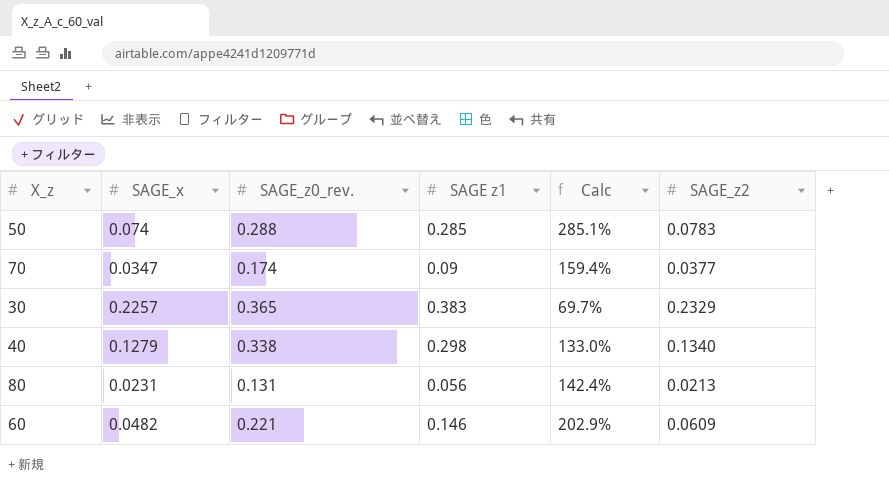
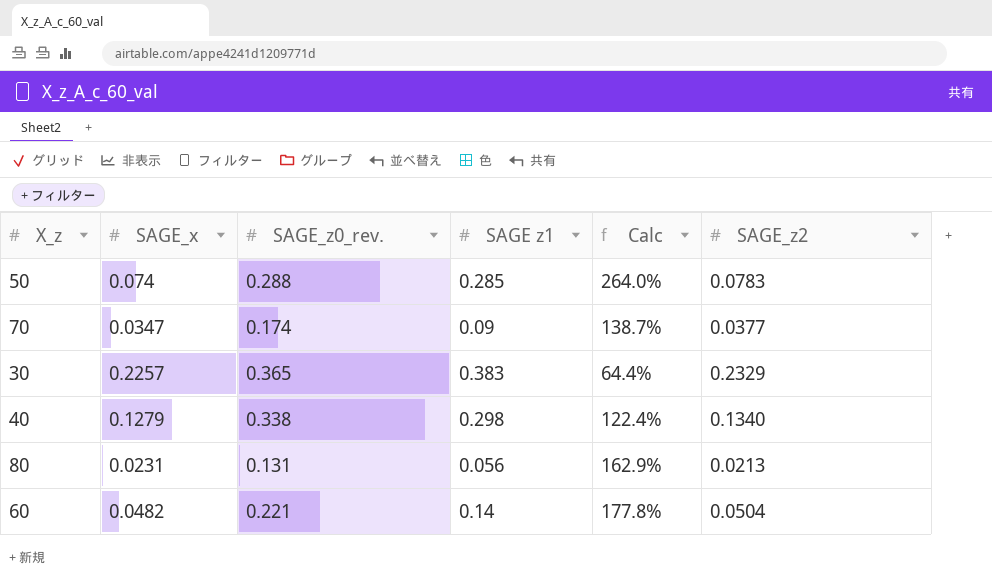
column Calc | formula: ([SAGE z1] - [SAGE_x]) / [SAGE_x] -> ([SAGE z1] - [SAGE_z2]) / [SAGE_z2]
60 | SAGE z1: 0.146 -> 0.14
60 | SAGE_z2: 0.0609 -> 0.0504

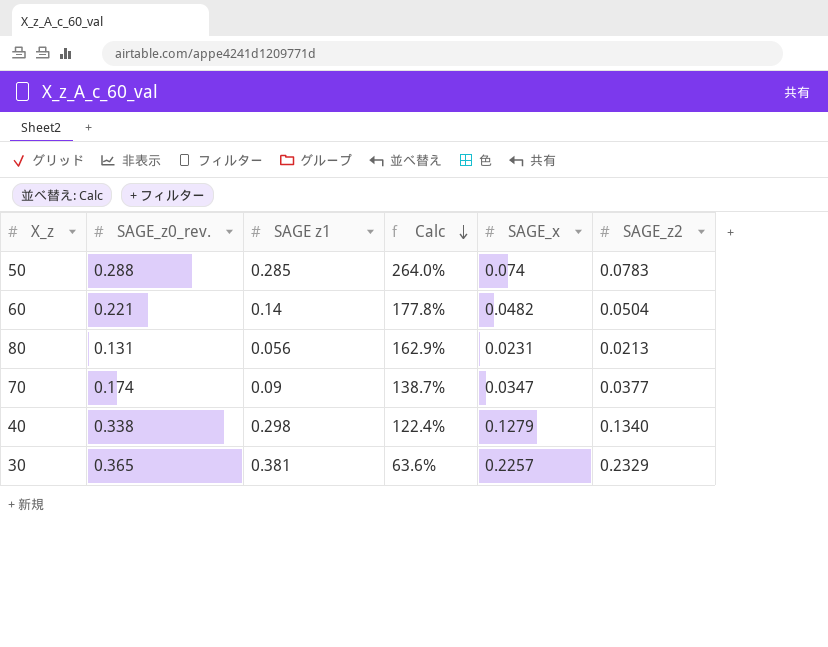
row order: none -> Calc descending
column SAGE_x | position: 2 -> 5
30 | SAGE z1: 0.383 -> 0.381
30 | Calc: 64.4% -> 63.6%

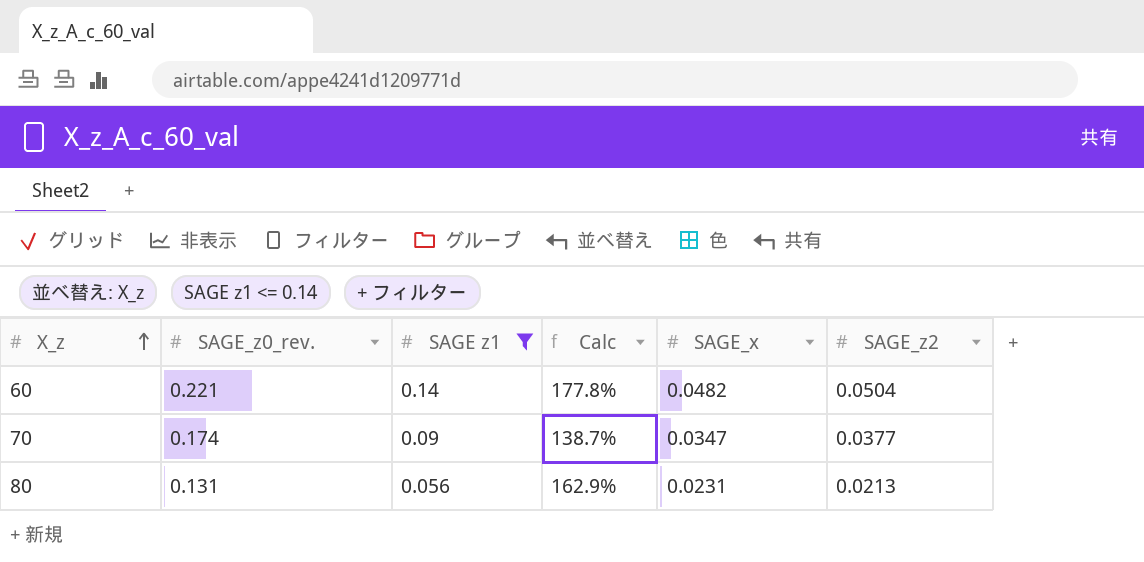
filter: none -> SAGE z1 <= 0.14
row order: Calc descending -> X_z ascending

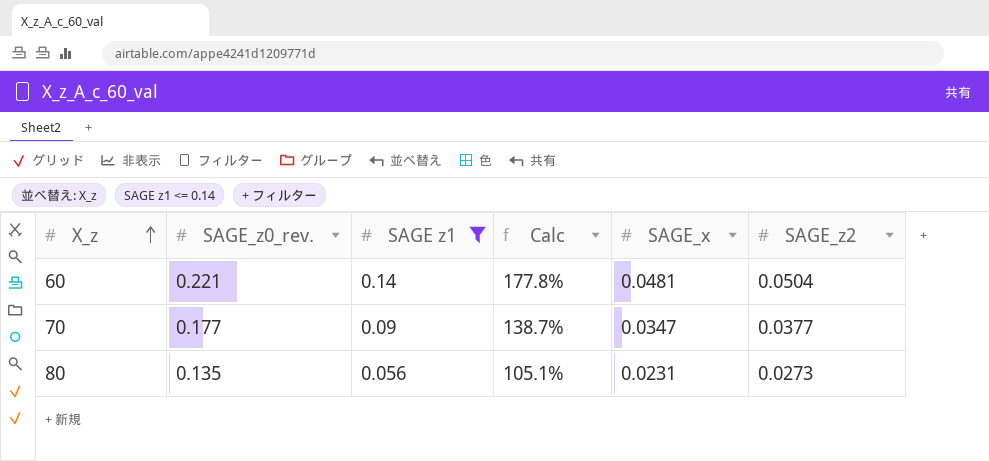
60 | SAGE_x: 0.0482 -> 0.0481
70 | SAGE_z0_rev.: 0.174 -> 0.177
80 | SAGE_z0_rev.: 0.131 -> 0.135
80 | Calc: 162.9% -> 105.1%
80 | SAGE_z2: 0.0213 -> 0.0273

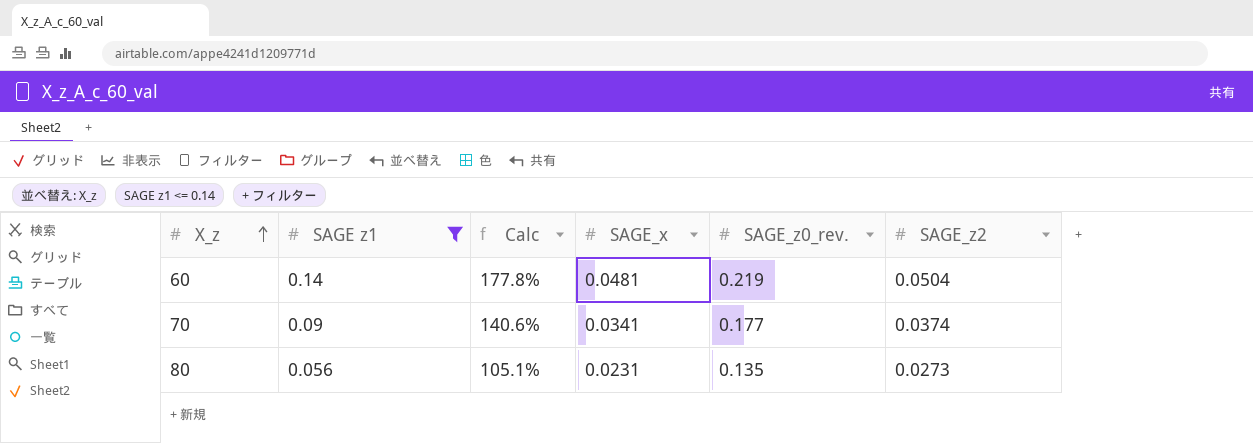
column SAGE_z0_rev. | position: 2 -> 5
60 | SAGE_z0_rev.: 0.221 -> 0.219
70 | Calc: 138.7% -> 140.6%
70 | SAGE_x: 0.0347 -> 0.0341
70 | SAGE_z2: 0.0377 -> 0.0374

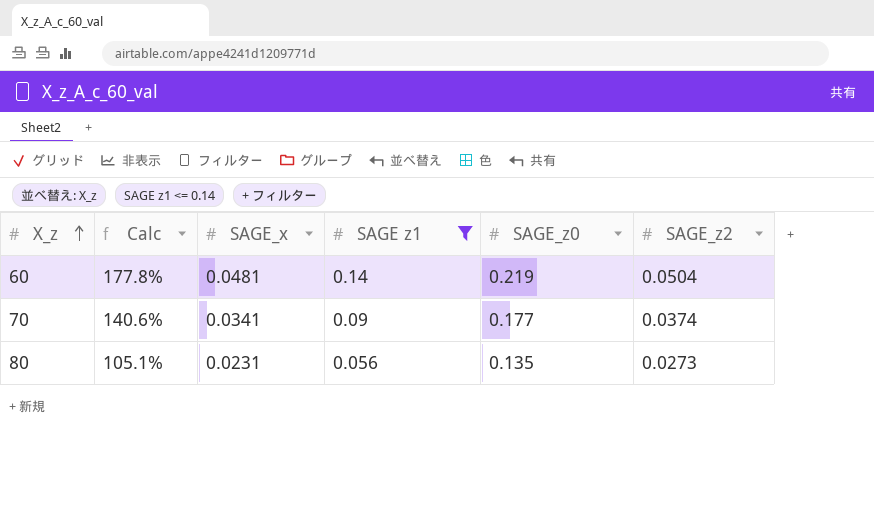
column SAGE z1 | position: 2 -> 4
column name: SAGE_z0_rev. -> SAGE_z0

